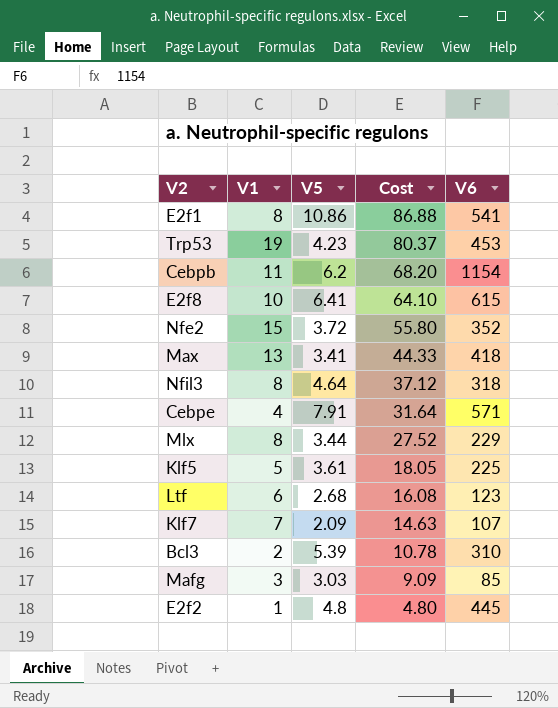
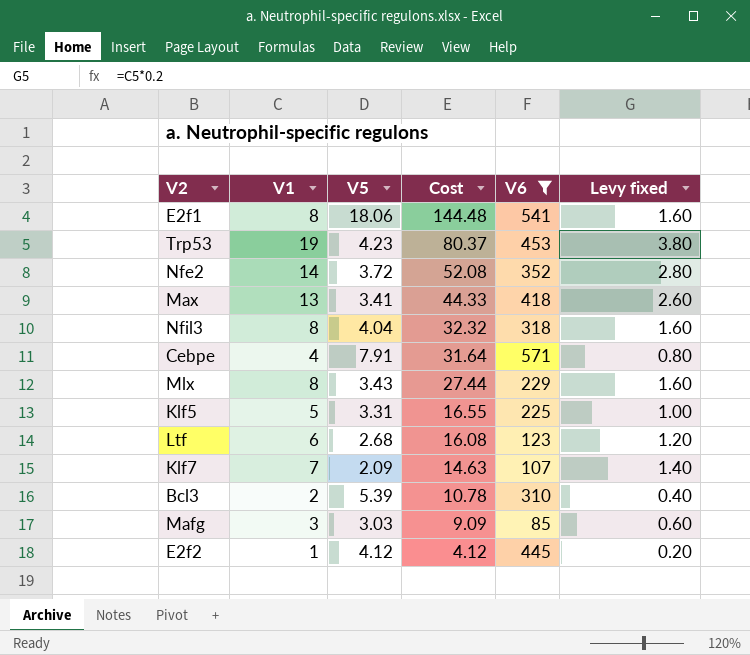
filter: none -> V6 <= 571
column Levy fixed | formula: none -> [V1] * 0.2
E2f1 | V5: 10.86 -> 18.06
E2f1 | Cost: 86.88 -> 144.48
Nfe2 | V1: 15 -> 14
Nfe2 | Cost: 55.80 -> 52.08
Nfil3 | V5: 4.64 -> 4.04
Nfil3 | Cost: 37.12 -> 32.32
Mlx | V5: 3.44 -> 3.43
Mlx | Cost: 27.52 -> 27.44
Klf5 | V5: 3.61 -> 3.31
Klf5 | Cost: 18.05 -> 16.55
E2f2 | V5: 4.8 -> 4.12
E2f2 | Cost: 4.80 -> 4.12

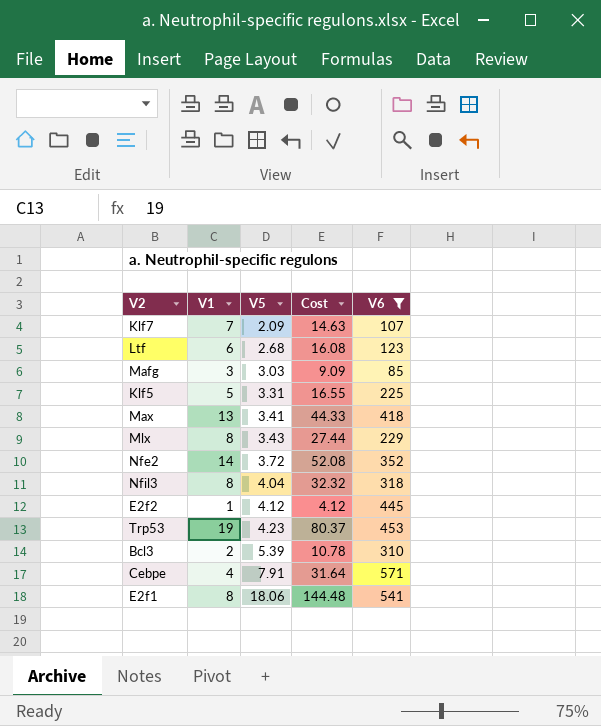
row order: Cost descending -> V5 ascending
column Levy fixed | formula: [V1] * 0.2 -> none

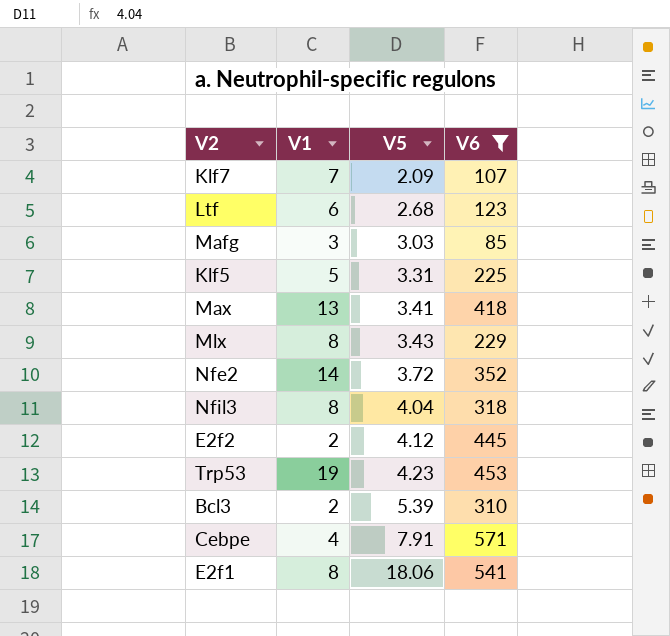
column Cost | formula: [V1] * [V5] -> none
E2f2 | V1: 1 -> 2

